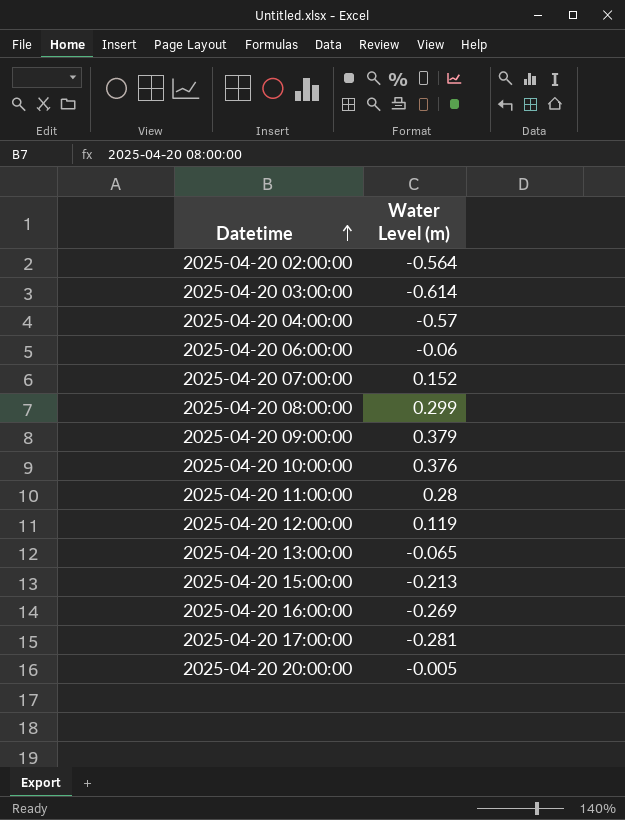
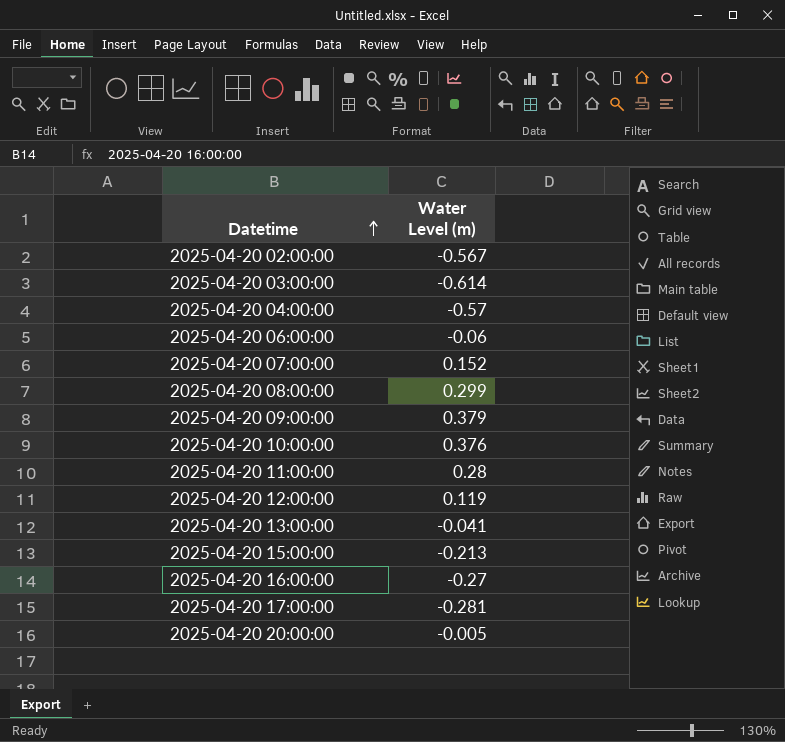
2025-04-20 02:00:00 | Water Level (m): -0.564 -> -0.567
2025-04-20 13:00:00 | Water Level (m): -0.065 -> -0.041
2025-04-20 16:00:00 | Water Level (m): -0.269 -> -0.27

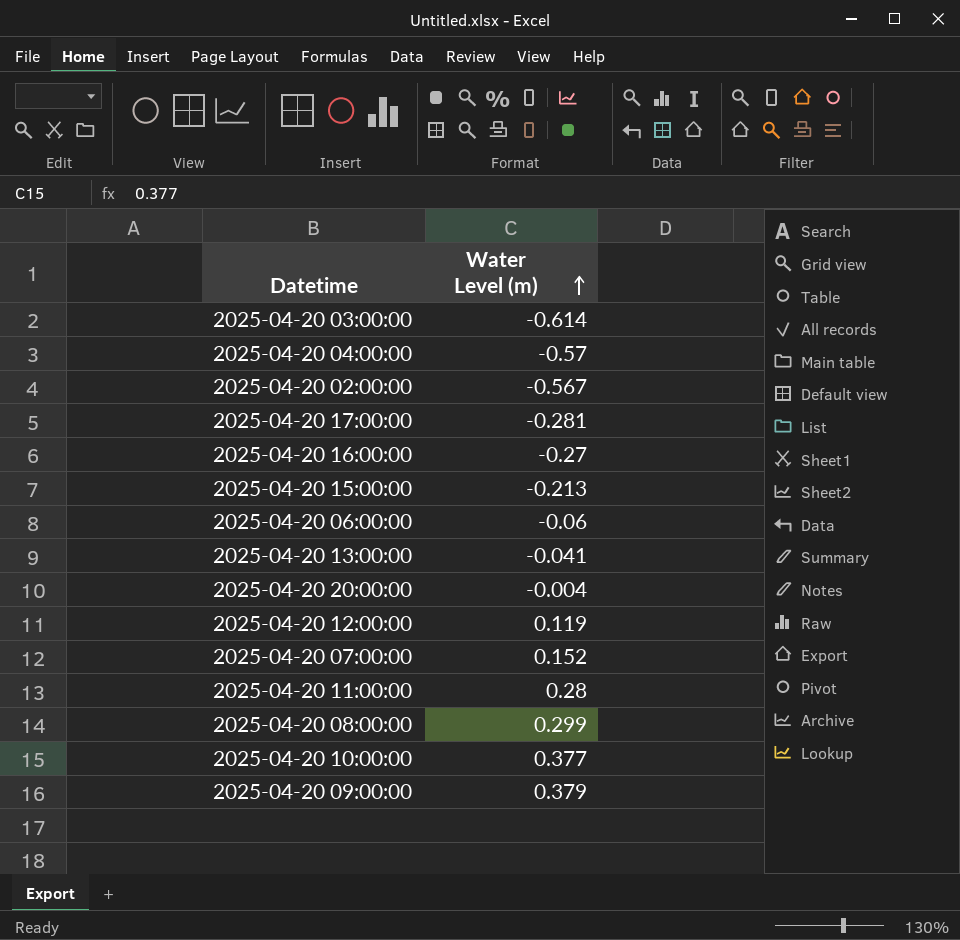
row order: Datetime ascending -> Water Level (m) ascending
2025-04-20 20:00:00 | Water Level (m): -0.005 -> -0.004
2025-04-20 10:00:00 | Water Level (m): 0.376 -> 0.377

